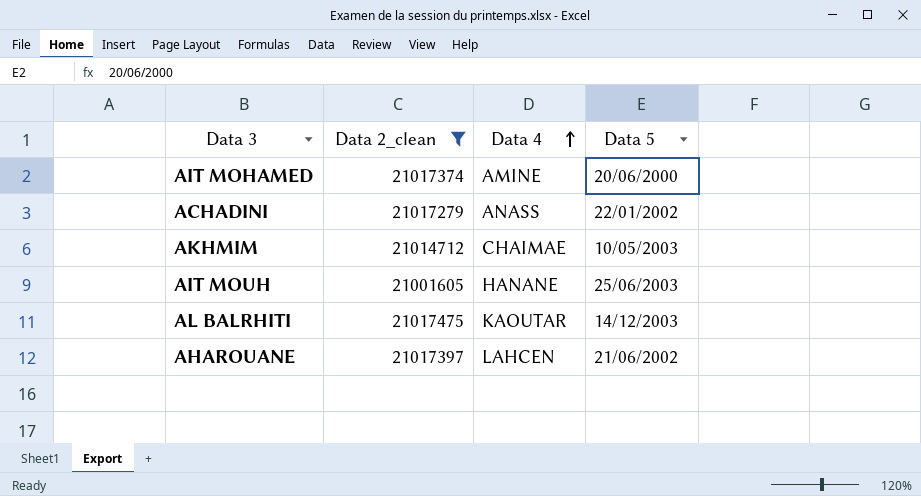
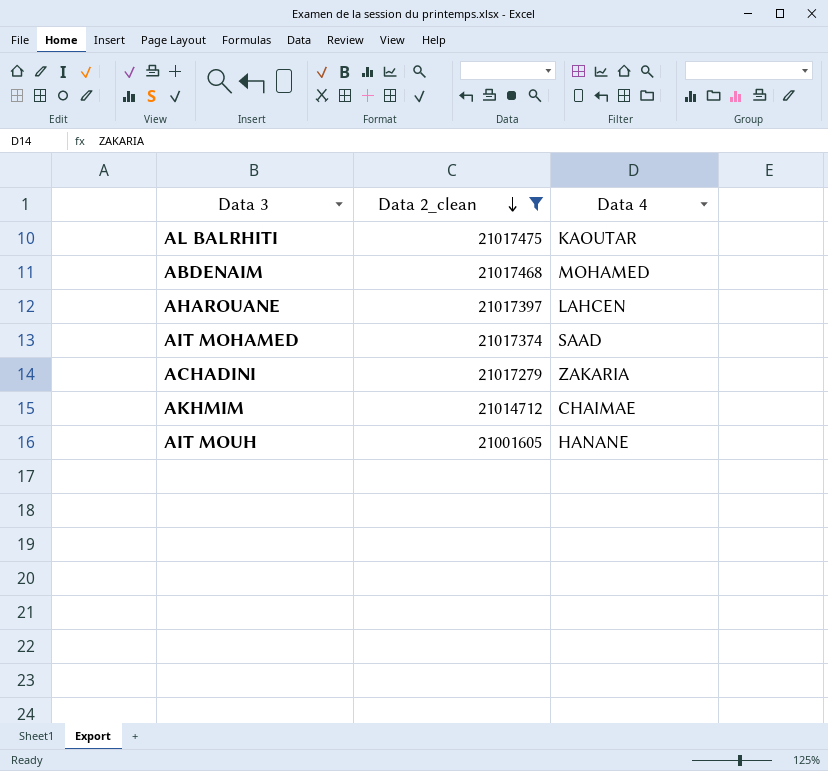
row order: Data 4 ascending -> Data 2_clean descending
column Data 5 | position: 4 -> none
row ABDENAIM: none -> 21017468 | MOHAMED
AIT MOHAMED | Data 4: AMINE -> SAAD
ACHADINI | Data 4: ANASS -> ZAKARIA

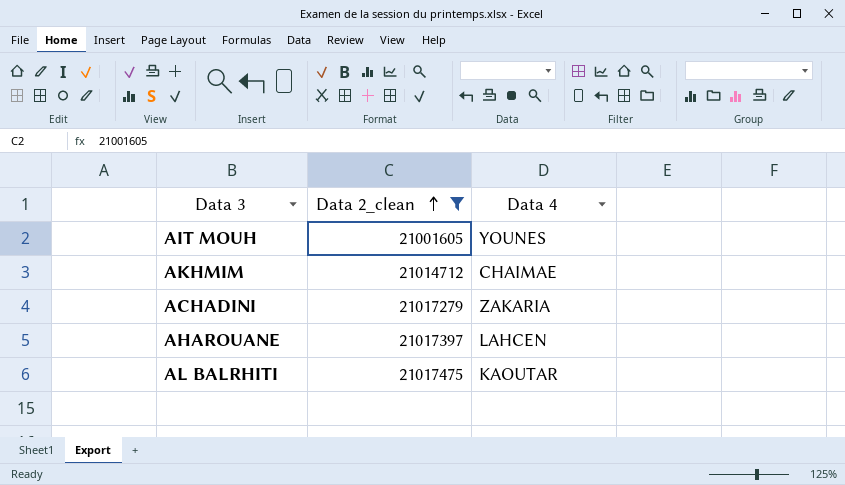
row order: Data 2_clean descending -> Data 2_clean ascending
row ABDENAIM: 21017468 | MOHAMED -> none
row AIT MOHAMED: 21017374 | SAAD -> none
AIT MOUH | Data 4: HANANE -> YOUNES

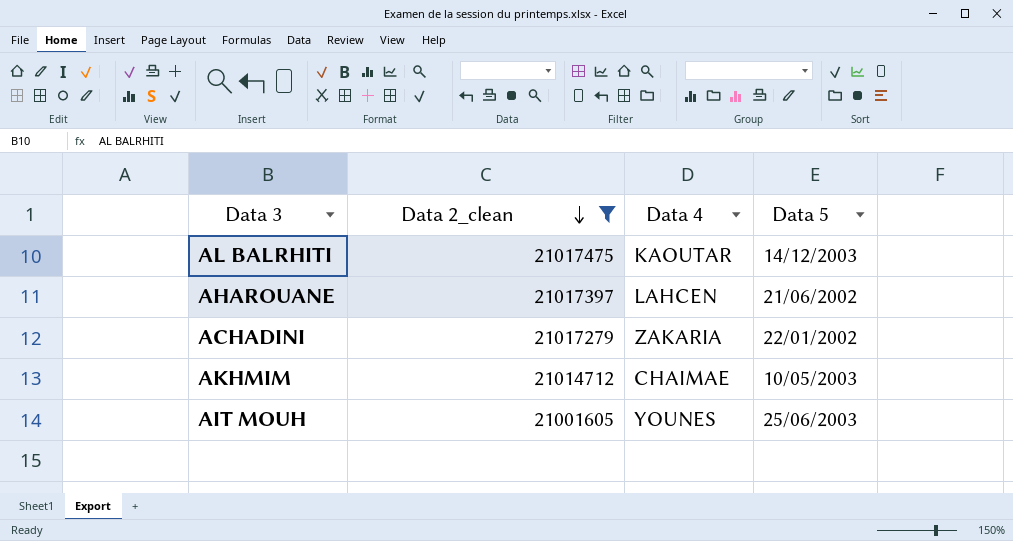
row order: Data 2_clean ascending -> Data 2_clean descending
column Data 5 | position: none -> 4

